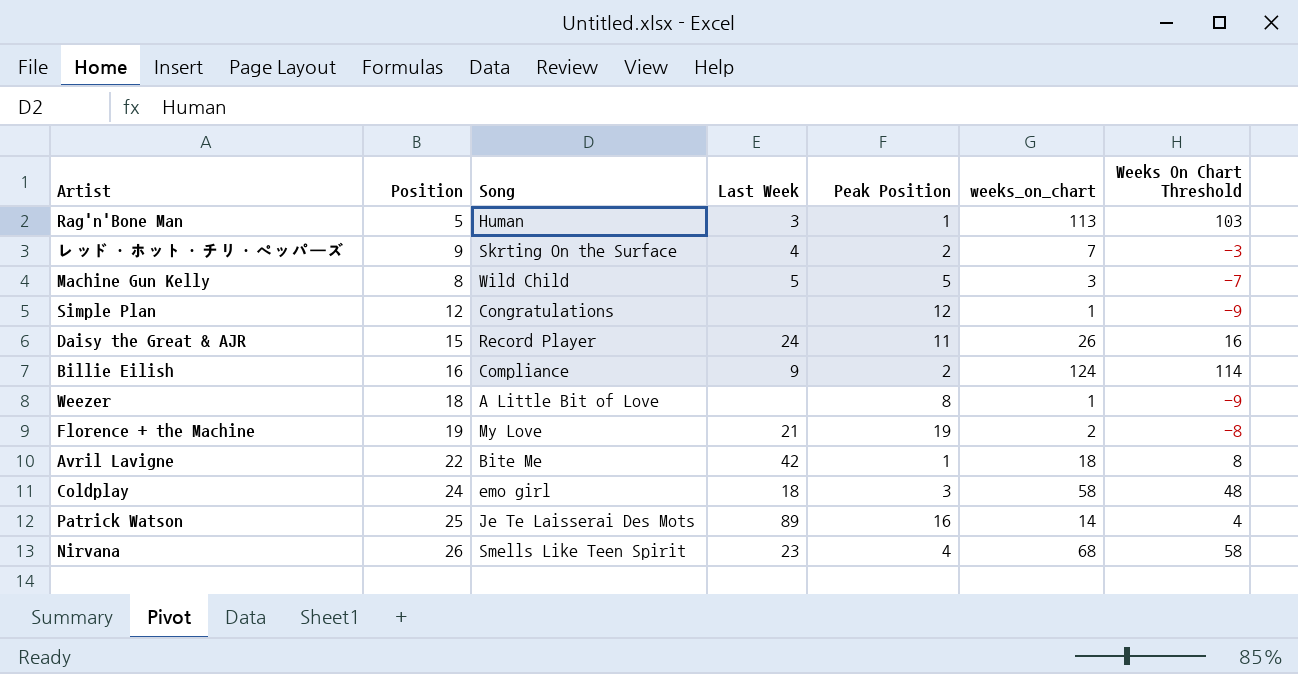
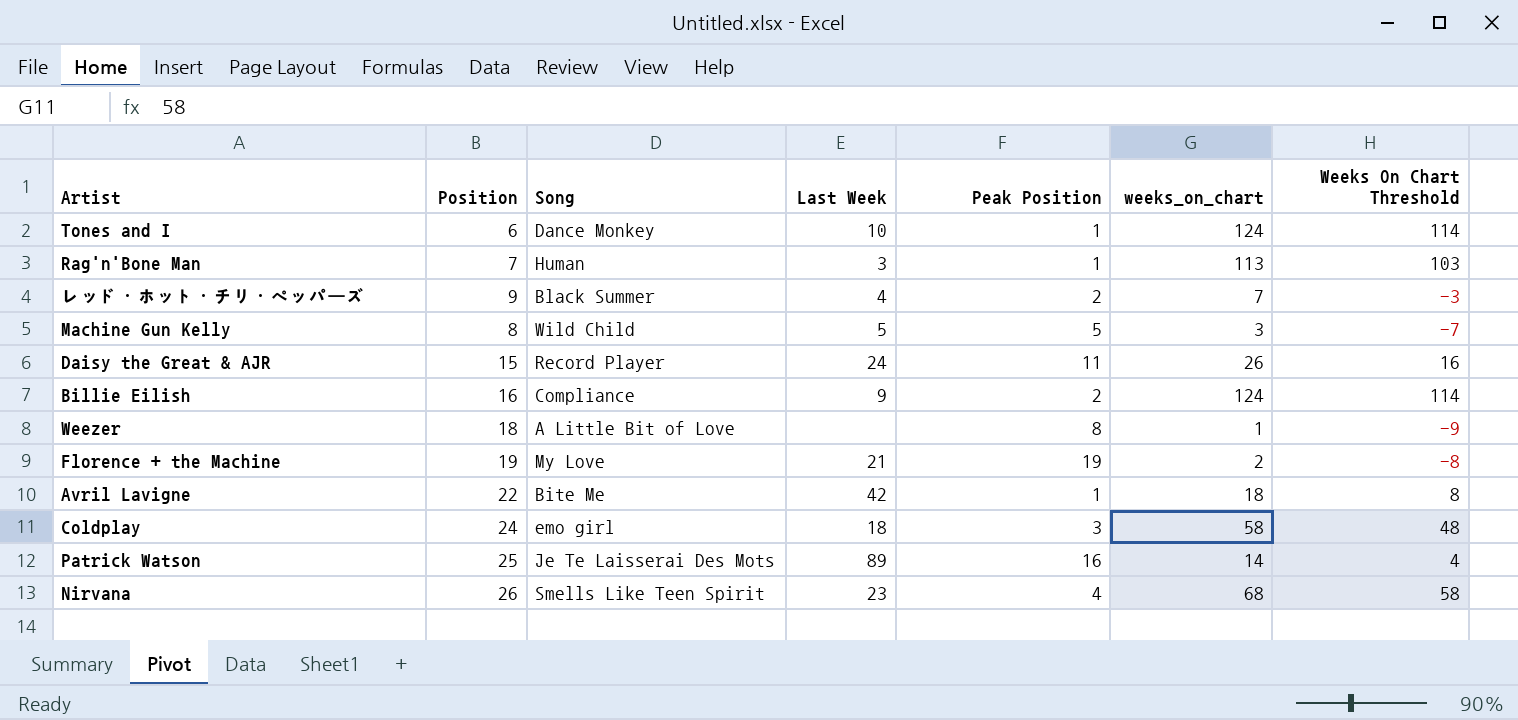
row Simple Plan: 12 | Congratulations | none | 12 | 1 | -9 -> none
row Tones and I: none -> 6 | Dance Monkey | 10 | 1 | 124 | 114
Rag'n'Bone Man | Position: 5 -> 7
レッド・ホット・チリ・ペッパーズ | Song: Skrting On the Surface -> Black Summer

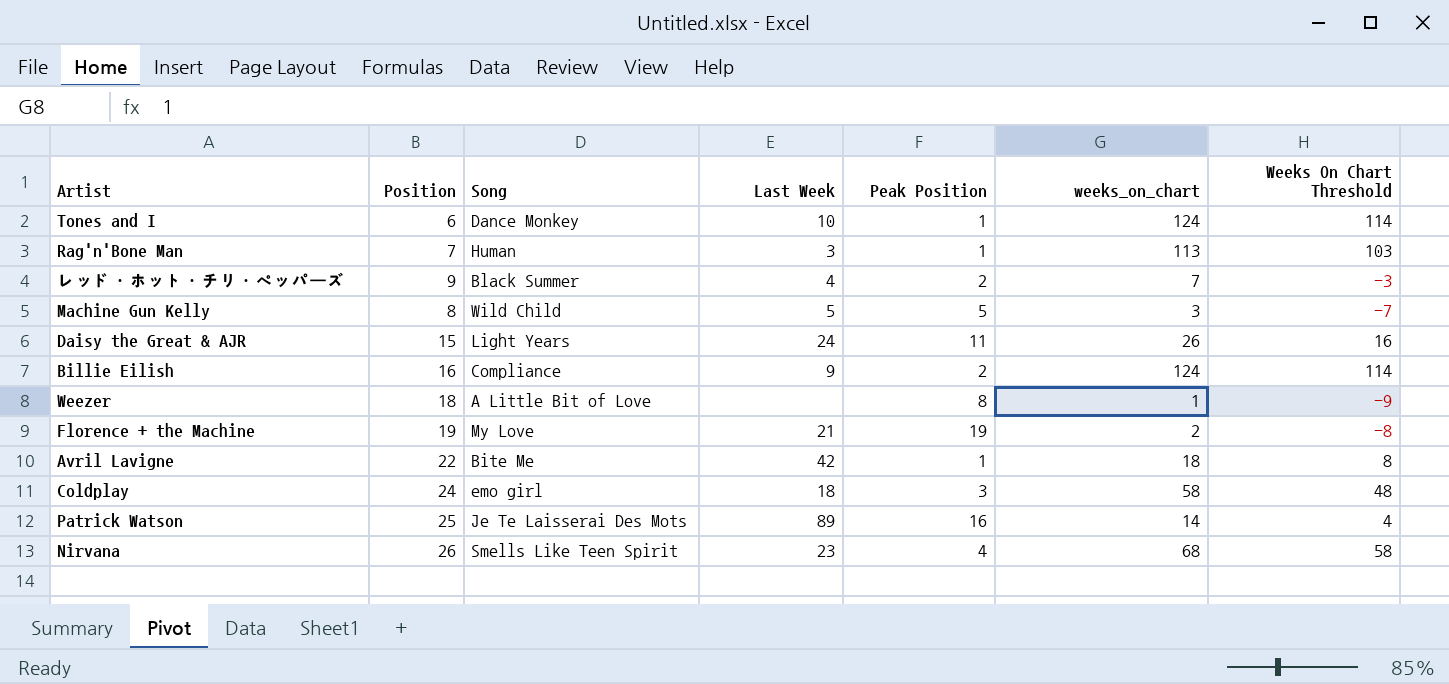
Daisy the Great & AJR | Song: Record Player -> Light Years

